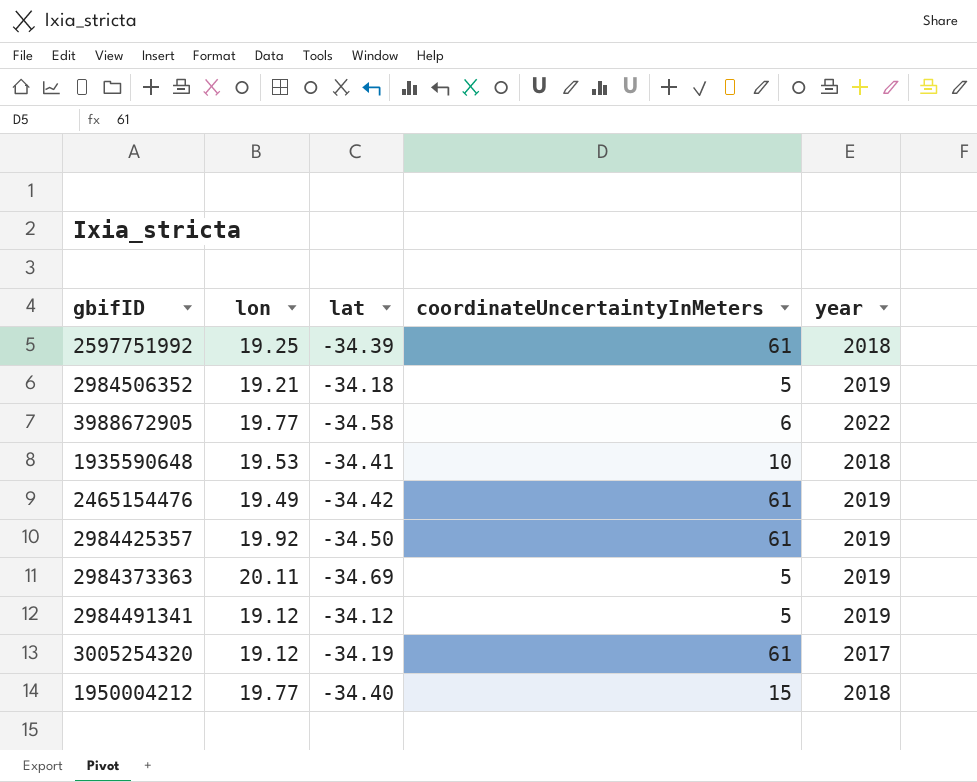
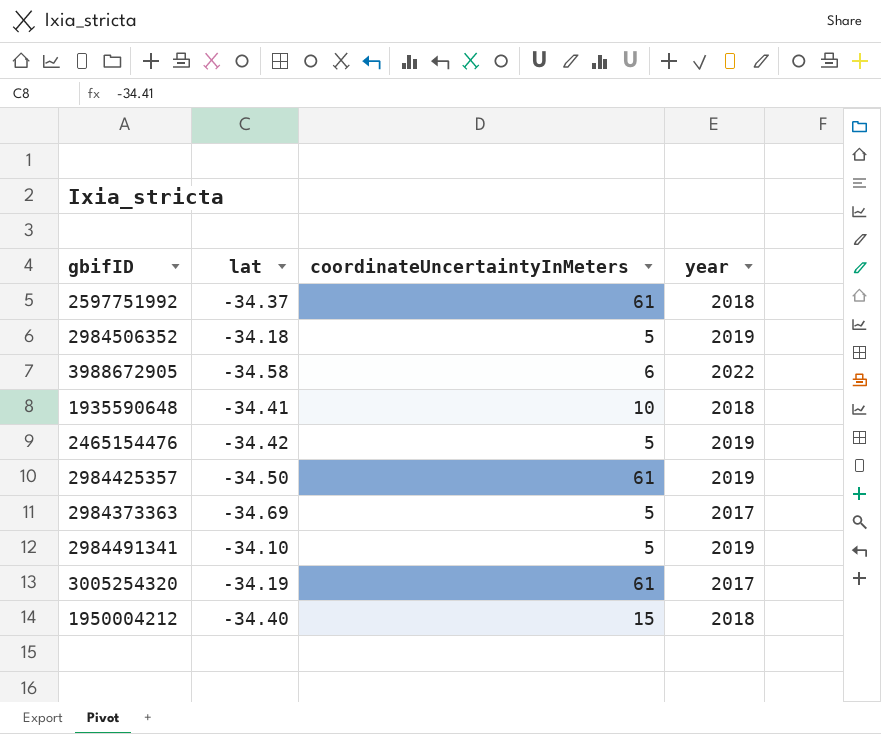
column lon | position: 2 -> none
2597751992 | lat: -34.39 -> -34.37
2465154476 | coordinateUncertaintyInMeters: 61 -> 5
2984373363 | year: 2019 -> 2017
2984491341 | lat: -34.12 -> -34.10

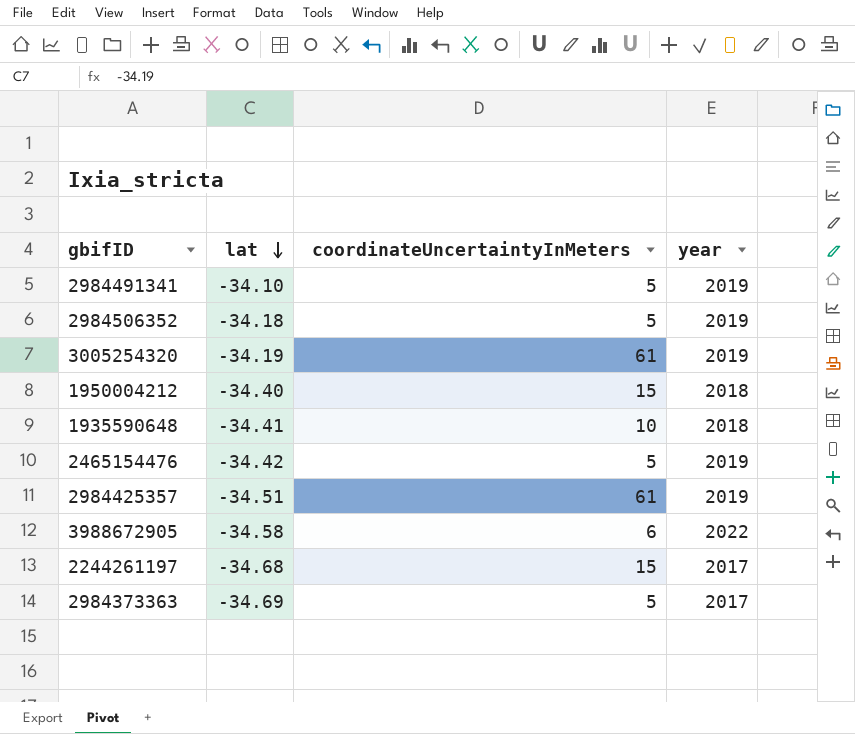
row order: none -> lat descending
row 2597751992: -34.37 | 61 | 2018 -> none
3005254320 | year: 2017 -> 2019
2984425357 | lat: -34.50 -> -34.51
row 2244261197: none -> -34.68 | 15 | 2017

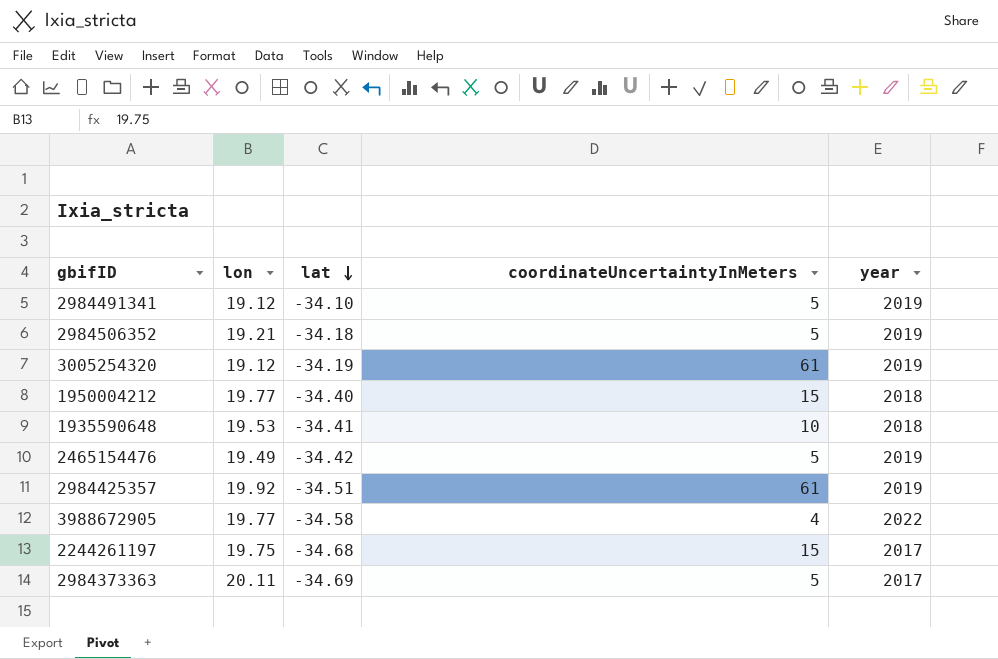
column lon | position: none -> 2
3988672905 | coordinateUncertaintyInMeters: 6 -> 4

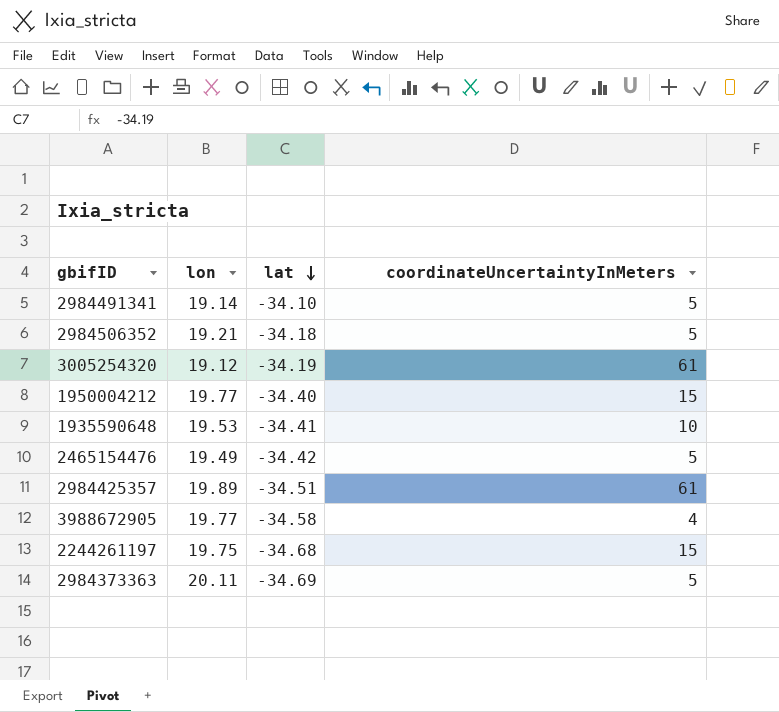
column year | position: 5 -> none
2984491341 | lon: 19.12 -> 19.14
2984425357 | lon: 19.92 -> 19.89

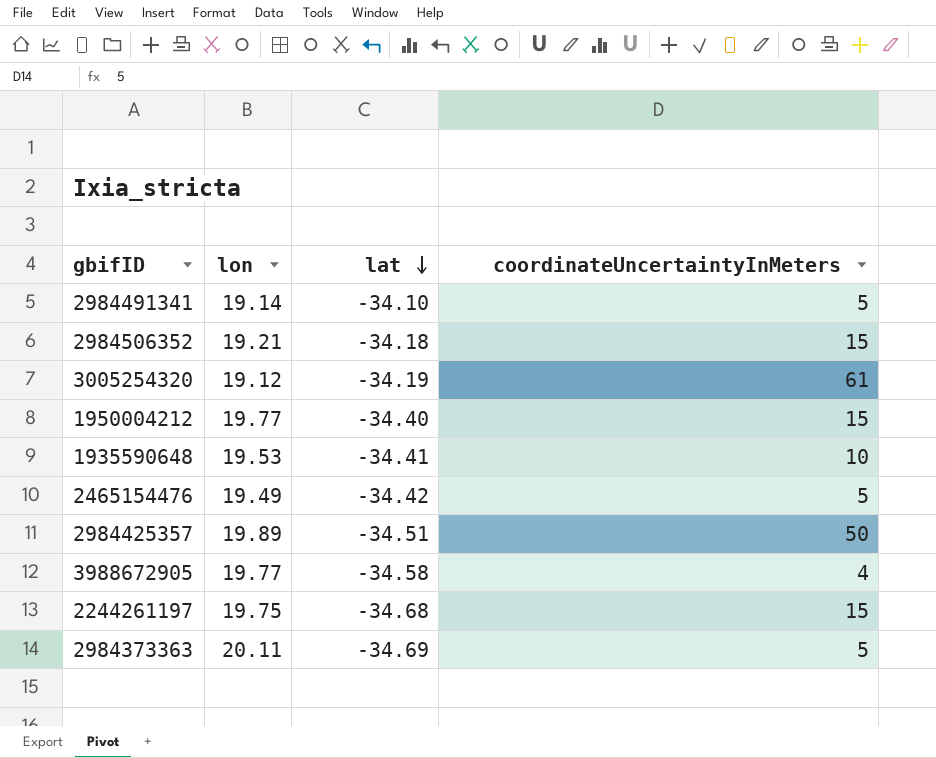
2984506352 | coordinateUncertaintyInMeters: 5 -> 15
2984425357 | coordinateUncertaintyInMeters: 61 -> 50

